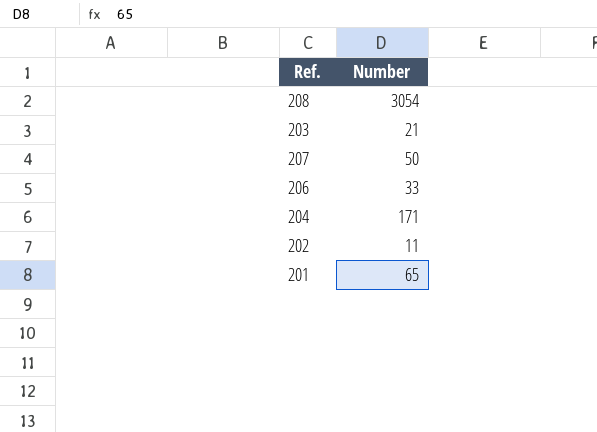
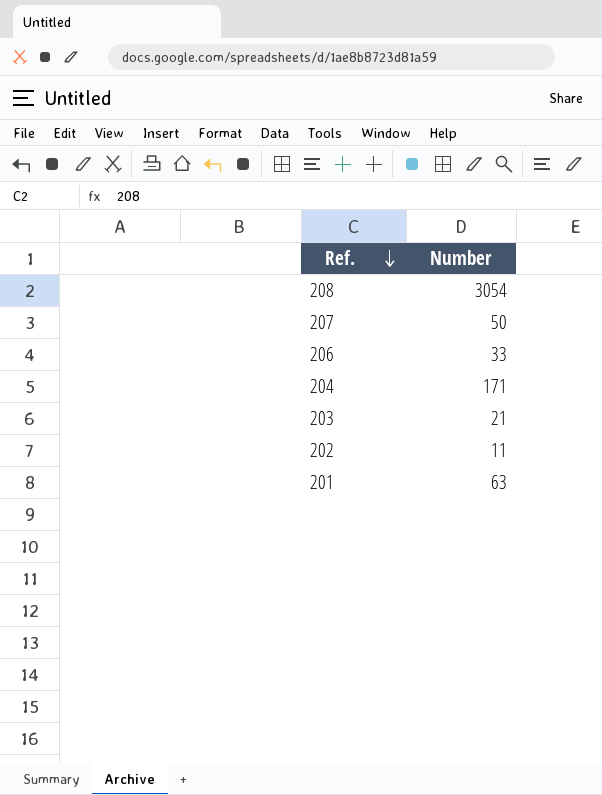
row order: none -> Ref. descending
201 | Number: 65 -> 63

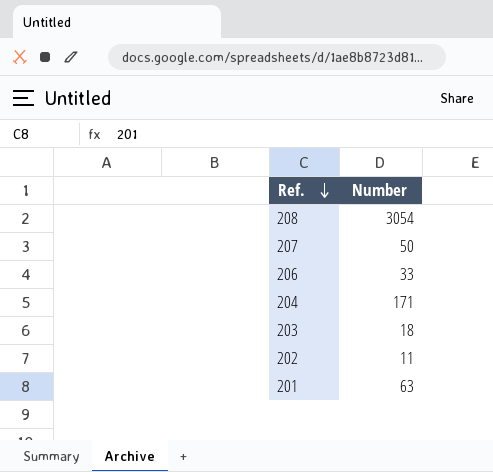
203 | Number: 21 -> 18

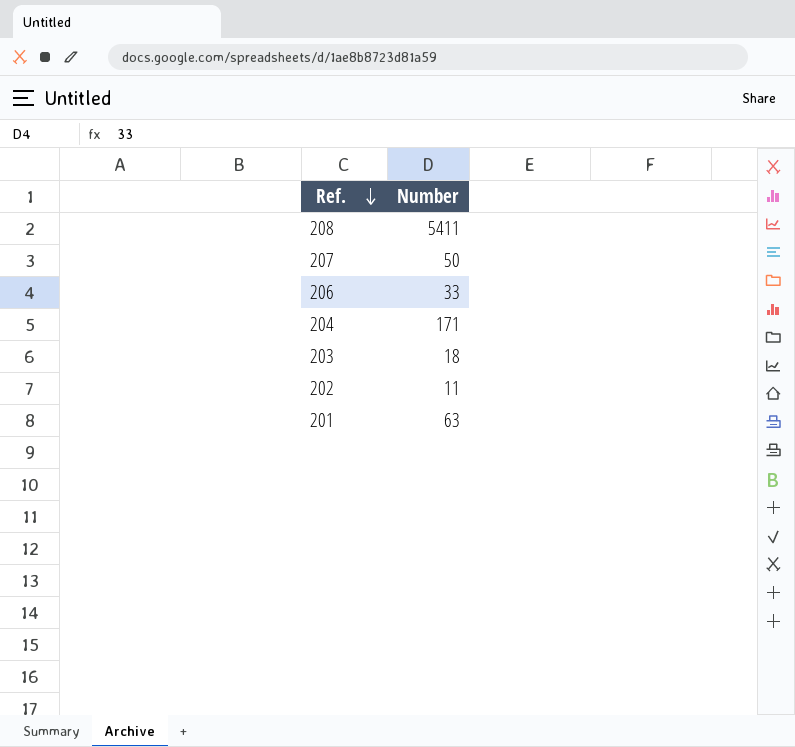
208 | Number: 3054 -> 5411

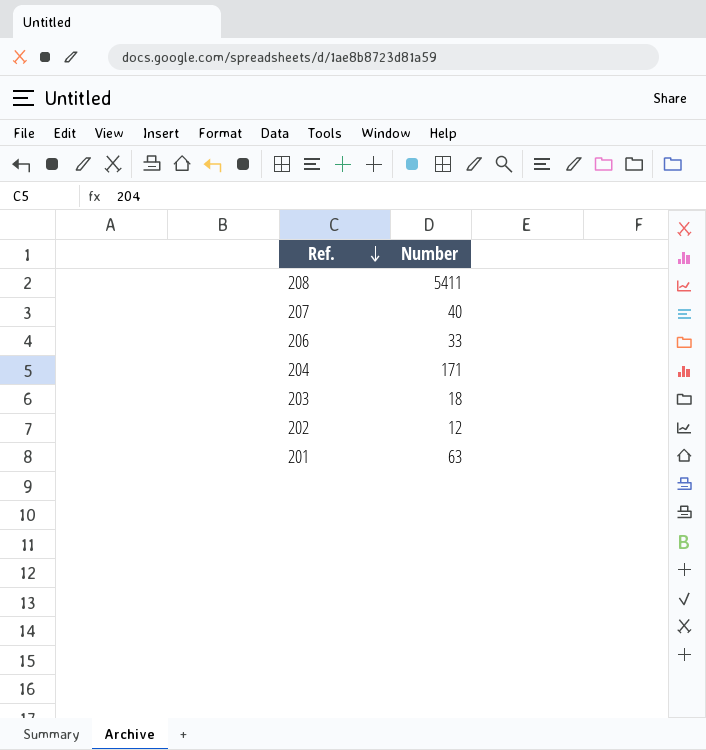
207 | Number: 50 -> 40
202 | Number: 11 -> 12

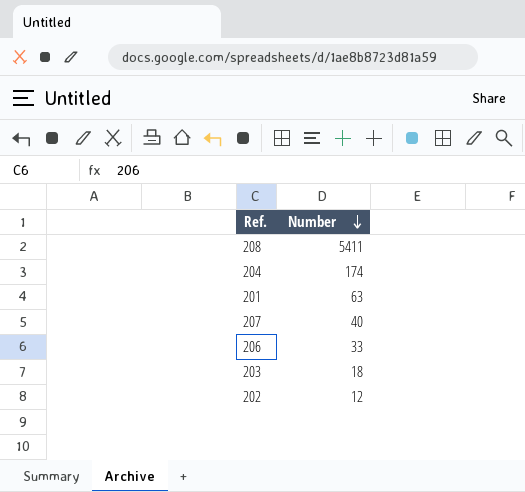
row order: Ref. descending -> Number descending
204 | Number: 171 -> 174

